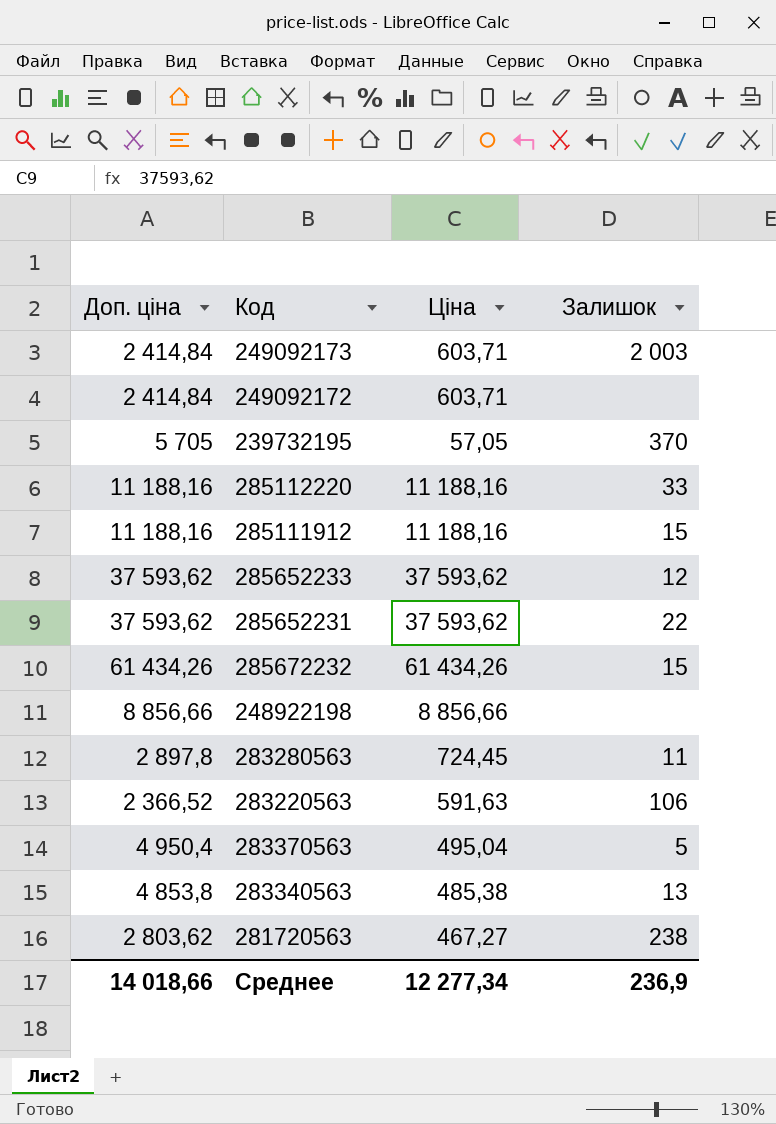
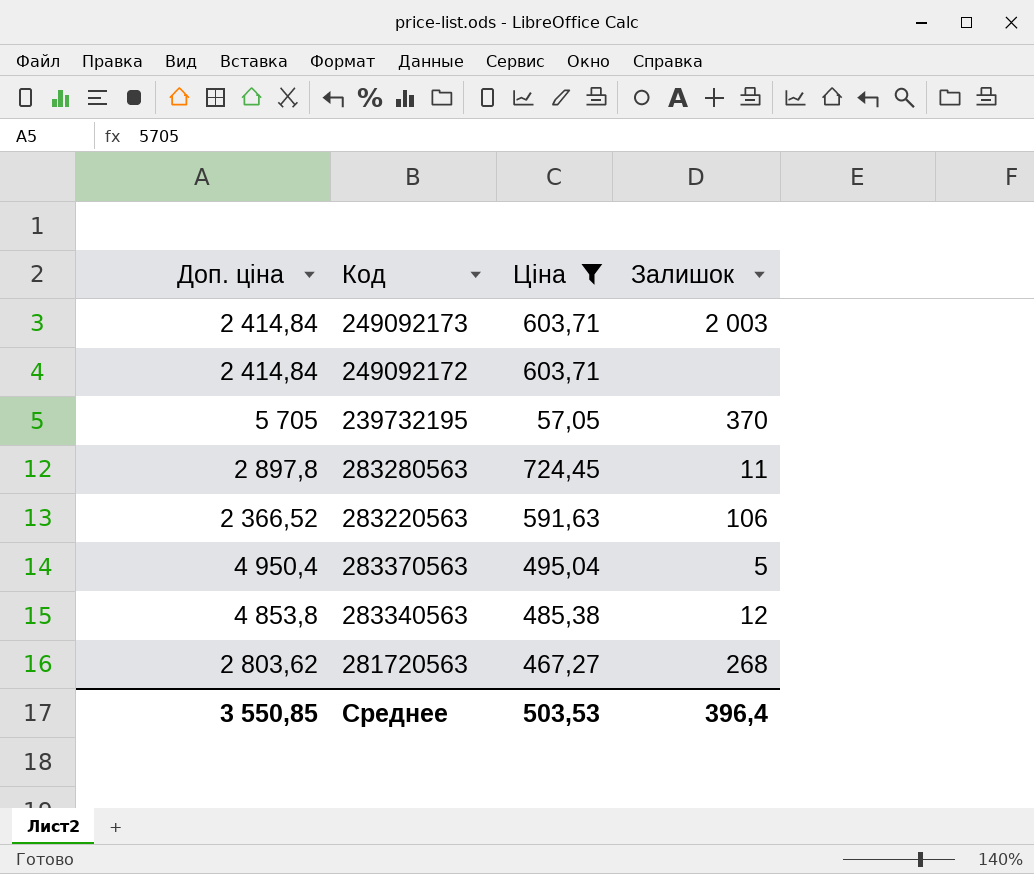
filter: none -> Ціна <= 724,45
283340563 | Залишок: 13 -> 12
281720563 | Залишок: 238 -> 268
Среднее | Доп. ціна: 14 018,66 -> 3 550,85
Среднее | Ціна: 12 277,34 -> 503,53
Среднее | Залишок: 236,9 -> 396,4

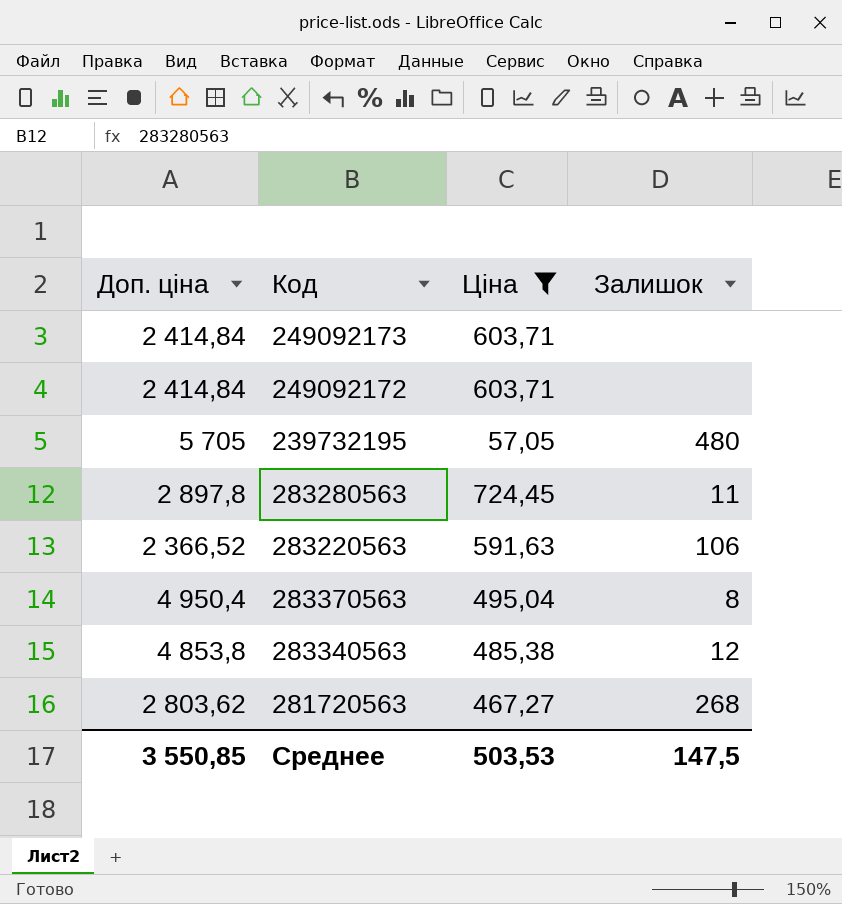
249092173 | Залишок: 2 003 -> none
239732195 | Залишок: 370 -> 480
283370563 | Залишок: 5 -> 8
Среднее | Залишок: 396,4 -> 147,5

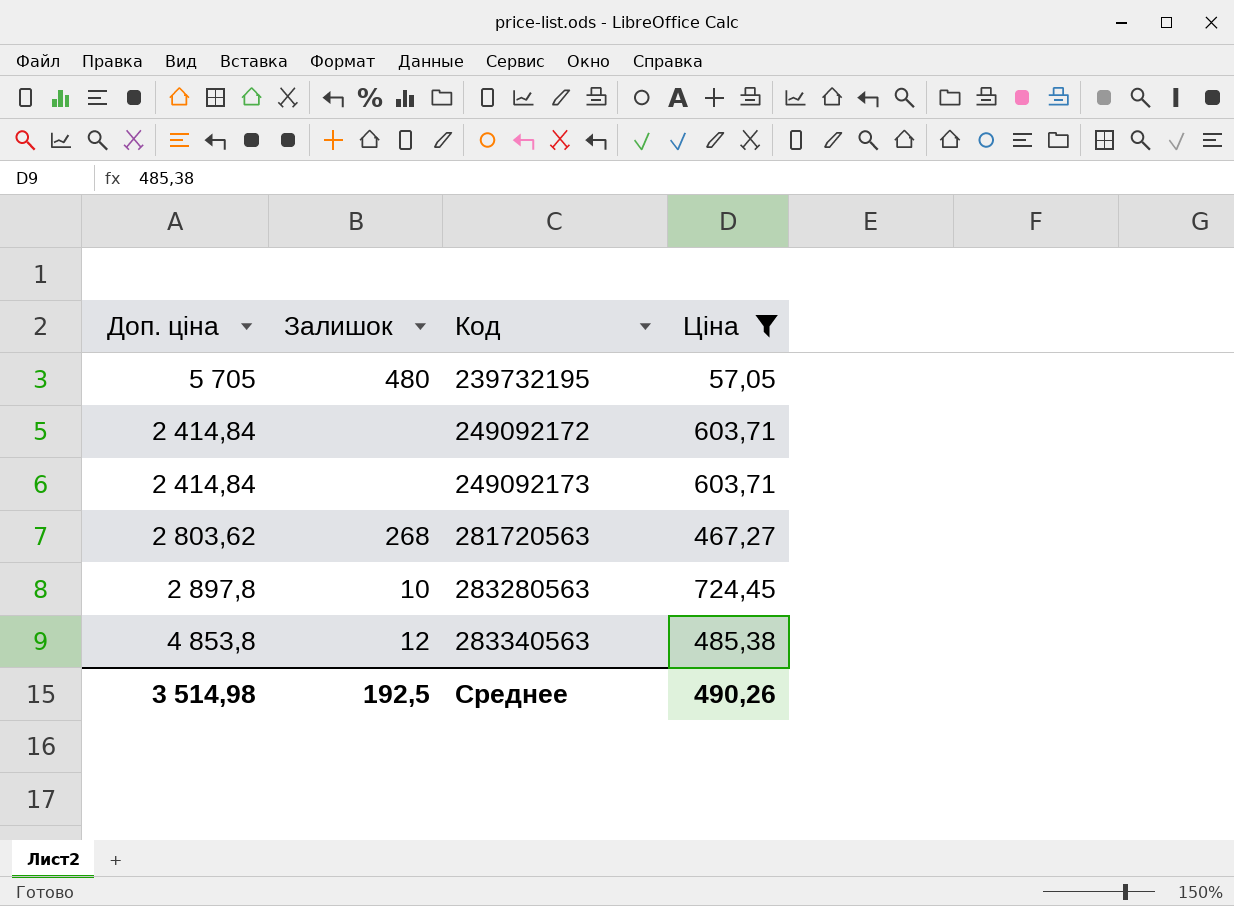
row order: none -> Код ascending
column Залишок | position: 4 -> 2
row 283220563: 2 366,52 | 591,63 | 106 -> none
row 283370563: 4 950,4 | 495,04 | 8 -> none
283280563 | Залишок: 11 -> 10
Среднее | Доп. ціна: 3 550,85 -> 3 514,98
Среднее | Залишок: 147,5 -> 192,5
Среднее | Ціна: 503,53 -> 490,26

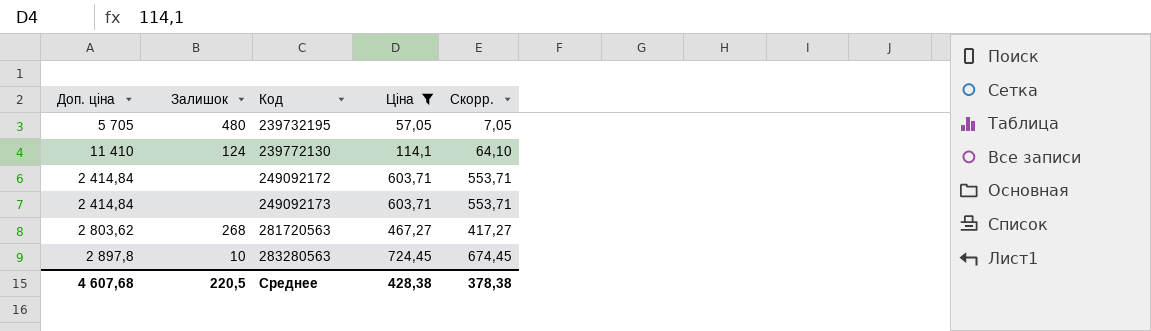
column Скорр. | formula: none -> [Ціна] - 50
row 283340563: 4 853,8 | 12 | 485,38 -> none
row 239772130: none -> 11 410 | 124 | 114,1 | 64,10
Среднее | Доп. ціна: 3 514,98 -> 4 607,68
Среднее | Залишок: 192,5 -> 220,5
Среднее | Ціна: 490,26 -> 428,38

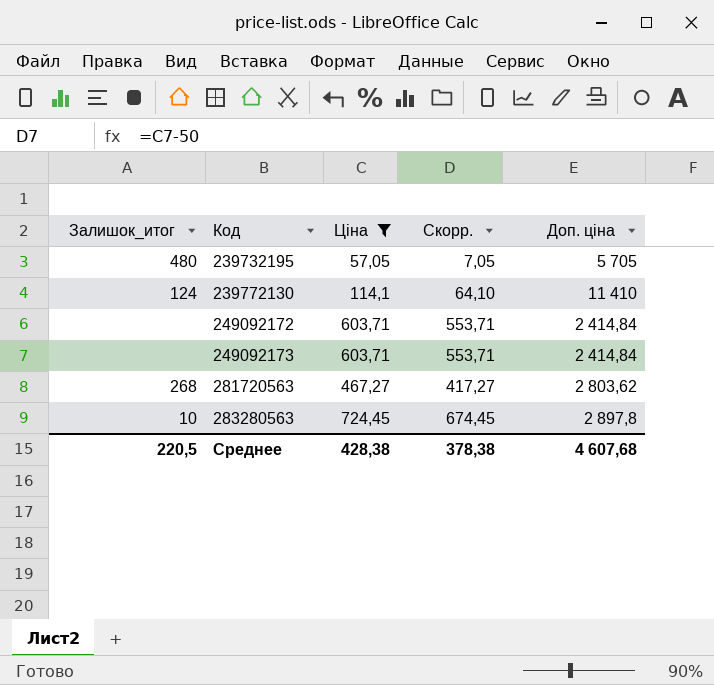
column name: Залишок -> Залишок_итог
column Доп. ціна | position: 1 -> 5

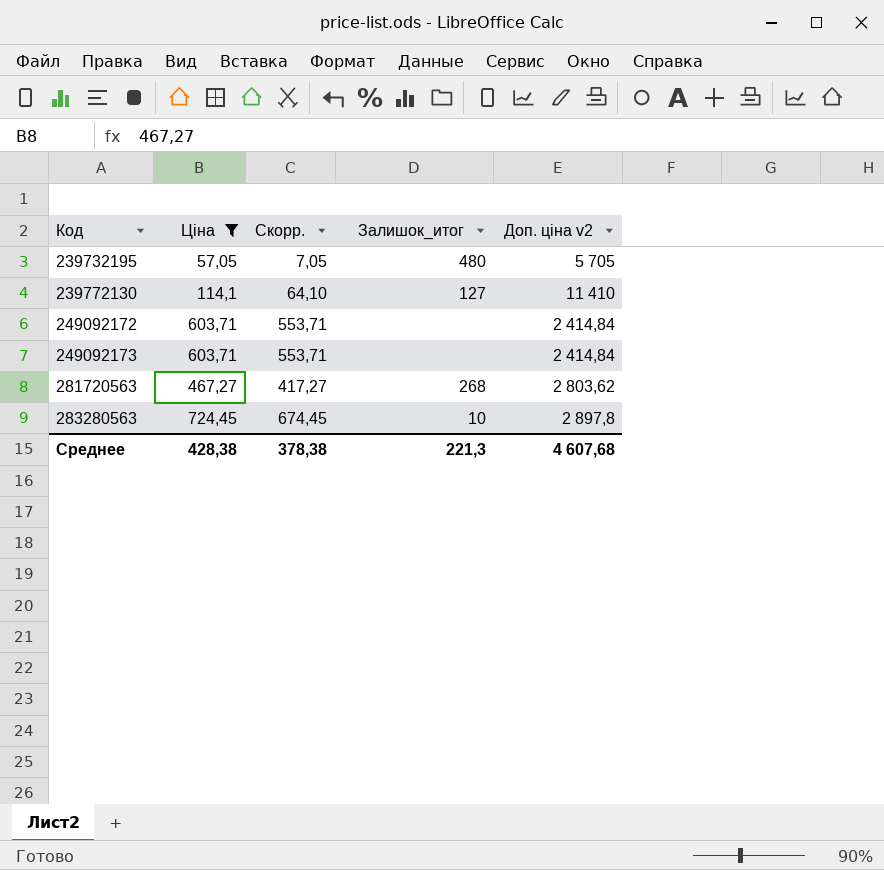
column Залишок_итог | position: 1 -> 4
column name: Доп. ціна -> Доп. ціна v2
239772130 | Залишок_итог: 124 -> 127
Среднее | Залишок_итог: 220,5 -> 221,3

